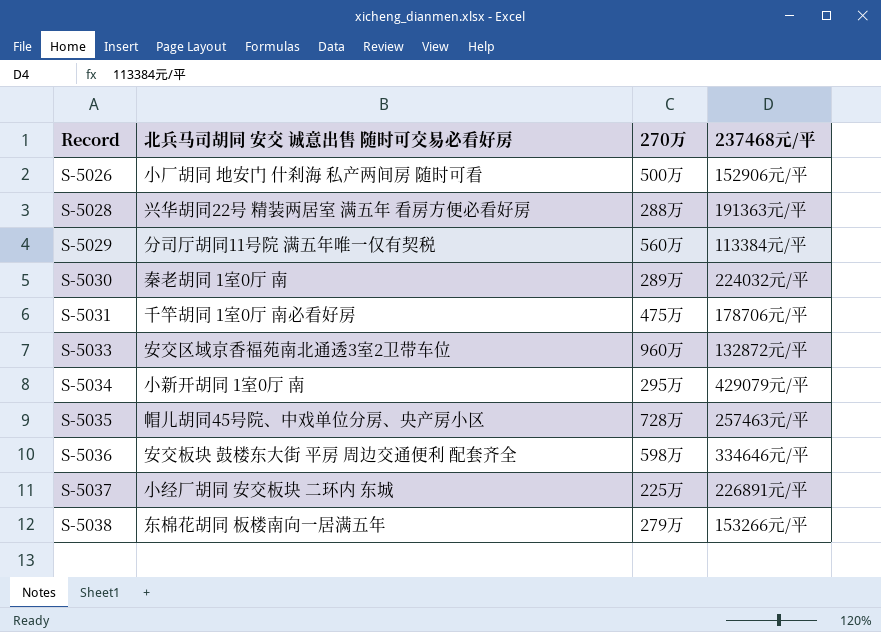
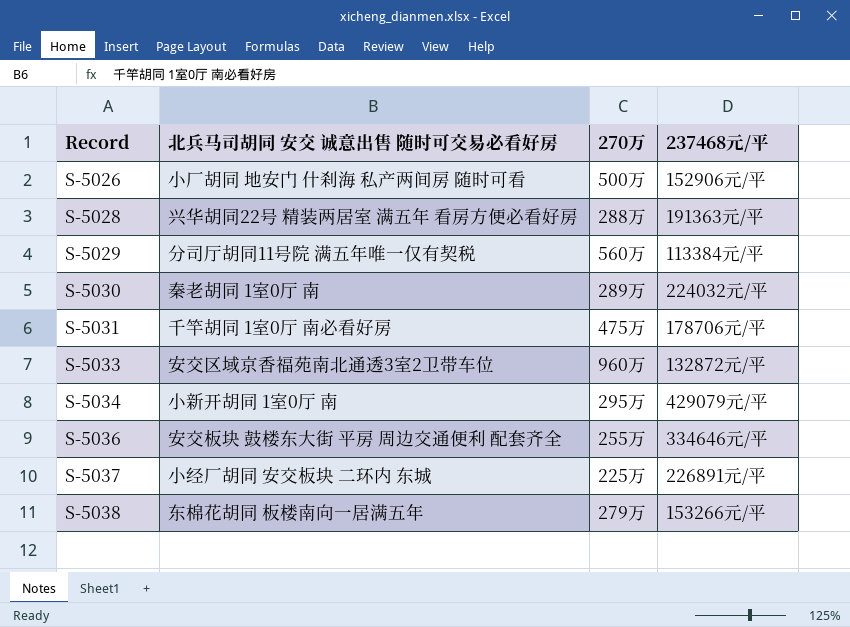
row S-5035: 帽儿胡同45号院、中戏单位分房、央产房小区 | 728万 | 257463元/平 -> none
S-5036 | 270万: 598万 -> 255万

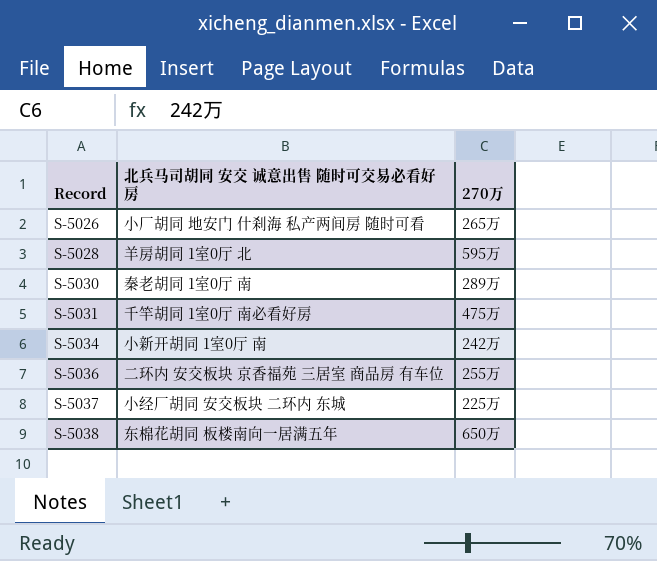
column 237468元/平 | position: 4 -> none
row S-5029: 分司厅胡同11号院 满五年唯一仅有契税 | 560万 | 113384元/平 -> none
row S-5033: 安交区域京香福苑南北通透3室2卫带车位 | 960万 | 132872元/平 -> none
S-5026 | 270万: 500万 -> 265万
S-5028 | 北兵马司胡同 安交 诚意出售 随时可交易必看好房: 兴华胡同22号 精装两居室 满五年 看房方便必看好房 -> 羊房胡同 1室0厅 北
S-5028 | 270万: 288万 -> 595万
S-5034 | 270万: 295万 -> 242万
S-5036 | 北兵马司胡同 安交 诚意出售 随时可交易必看好房: 安交板块 鼓楼东大街 平房 周边交通便利 配套齐全 -> 二环内 安交板块 京香福苑 三居室 商品房 有车位
S-5038 | 270万: 279万 -> 650万

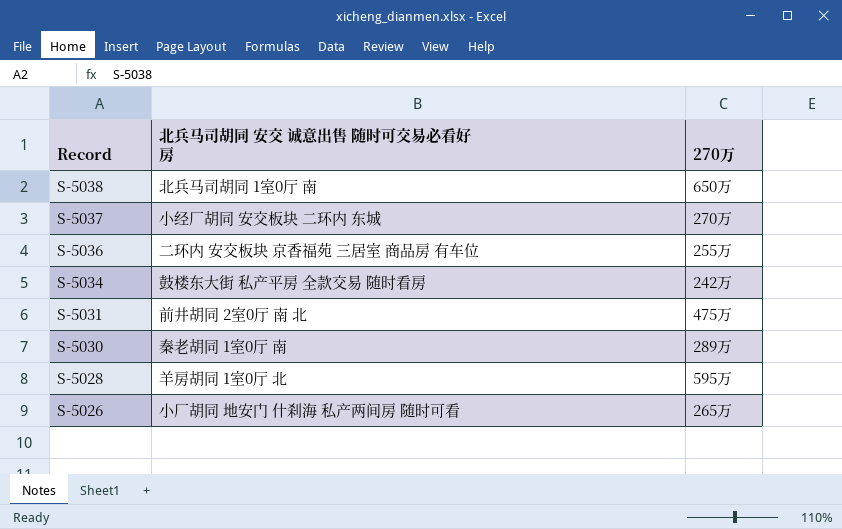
row order: Record ascending -> Record descending
S-5038 | 北兵马司胡同 安交 诚意出售 随时可交易必看好房: 东棉花胡同 板楼南向一居满五年 -> 北兵马司胡同 1室0厅 南
S-5037 | 270万: 225万 -> 270万
S-5034 | 北兵马司胡同 安交 诚意出售 随时可交易必看好房: 小新开胡同 1室0厅 南 -> 鼓楼东大街 私产平房 全款交易 随时看房
S-5031 | 北兵马司胡同 安交 诚意出售 随时可交易必看好房: 千竿胡同 1室0厅 南必看好房 -> 前井胡同 2室0厅 南 北

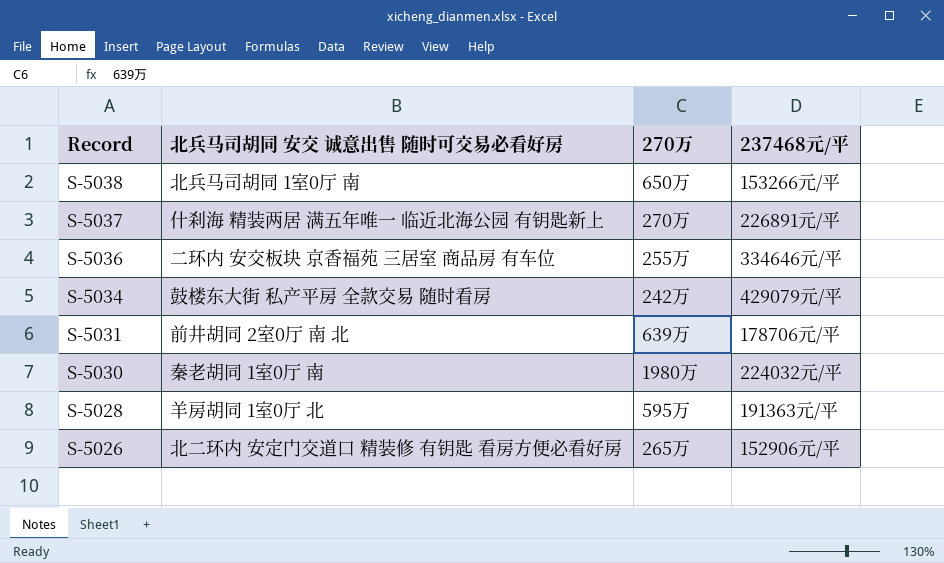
column 237468元/平 | position: none -> 4
S-5037 | 北兵马司胡同 安交 诚意出售 随时可交易必看好房: 小经厂胡同 安交板块 二环内 东城 -> 什刹海 精装两居 满五年唯一 临近北海公园 有钥匙新上
S-5031 | 270万: 475万 -> 639万
S-5030 | 270万: 289万 -> 1980万
S-5026 | 北兵马司胡同 安交 诚意出售 随时可交易必看好房: 小厂胡同 地安门 什刹海 私产两间房 随时可看 -> 北二环内 安定门交道口 精装修 有钥匙 看房方便必看好房

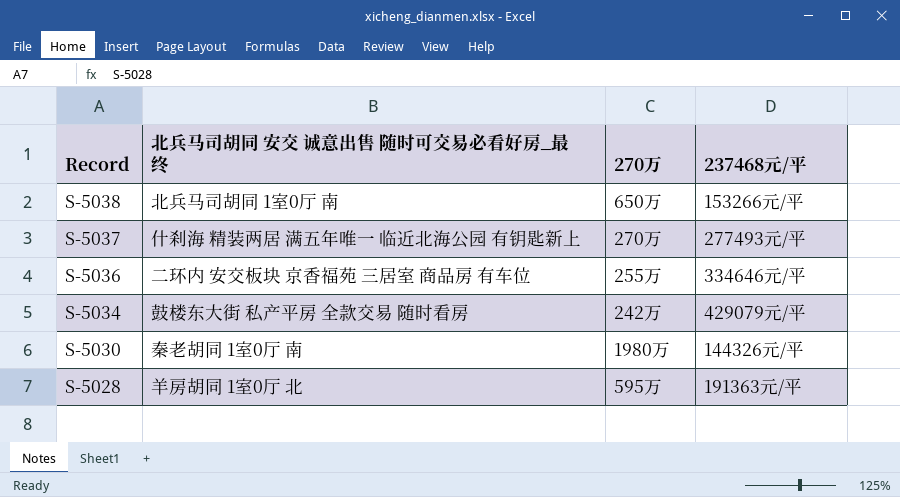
column name: 北兵马司胡同 安交 诚意出售 随时可交易必看好房 -> 北兵马司胡同 安交 诚意出售 随时可交易必看好房_最终
row S-5031: 前井胡同 2室0厅 南 北 | 639万 | 178706元/平 -> none
row S-5026: 北二环内 安定门交道口 精装修 有钥匙 看房方便必看好房 | 265万 | 152906元/平 -> none
S-5037 | 237468元/平: 226891元/平 -> 277493元/平
S-5030 | 237468元/平: 224032元/平 -> 144326元/平

